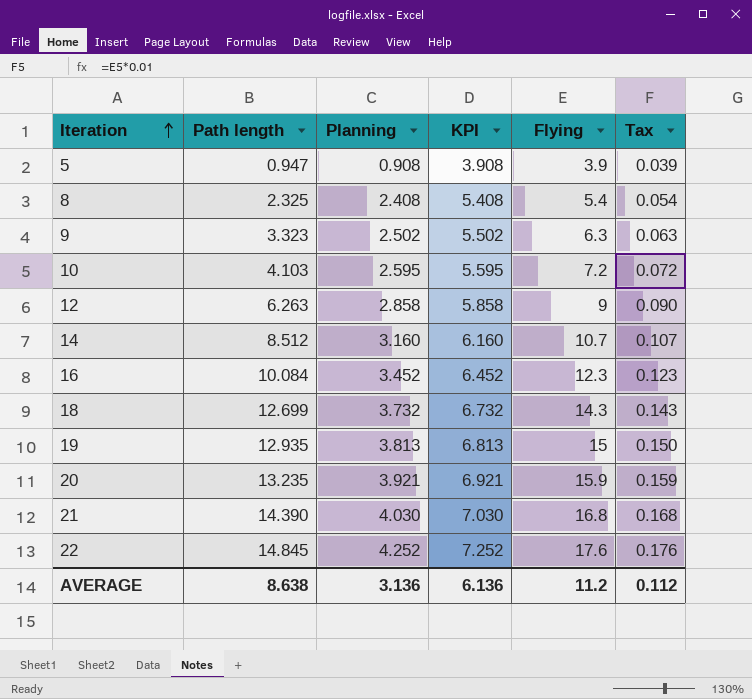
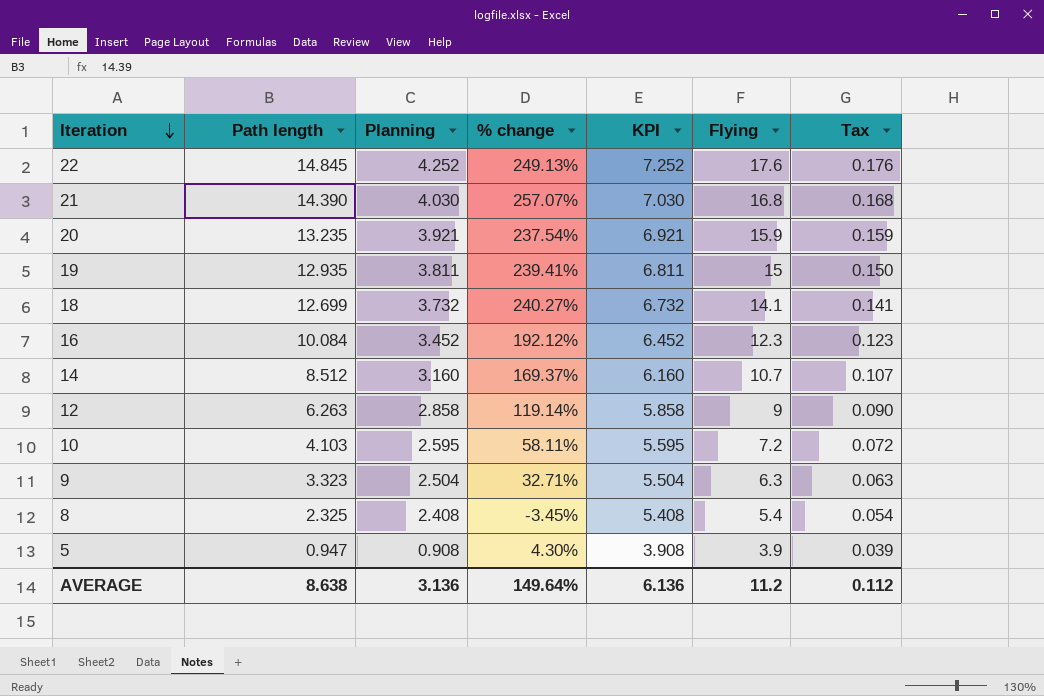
row order: Iteration ascending -> Iteration descending
column % change | formula: none -> ([Path length] - [Planning]) / [Planning]
19 | Planning: 3.813 -> 3.811
19 | KPI: 6.813 -> 6.811
18 | Flying: 14.3 -> 14.1
18 | Tax: 0.143 -> 0.141
9 | Planning: 2.502 -> 2.504
9 | KPI: 5.502 -> 5.504

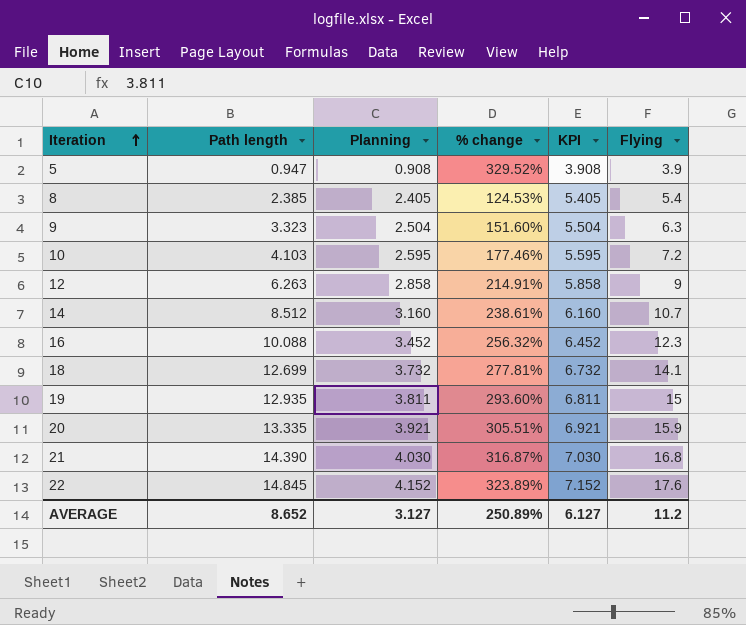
row order: Iteration descending -> Iteration ascending
column Tax | formula: [Flying] * 0.01 -> none
column % change | formula: ([Path length] - [Planning]) / [Planning] -> ([Flying] - [Planning]) / [Planning]
8 | Path length: 2.325 -> 2.385
8 | Planning: 2.408 -> 2.405
8 | KPI: 5.408 -> 5.405
16 | Path length: 10.084 -> 10.088
20 | Path length: 13.235 -> 13.335
22 | Planning: 4.252 -> 4.152
22 | KPI: 7.252 -> 7.152
AVERAGE | Path length: 8.638 -> 8.652
AVERAGE | Planning: 3.136 -> 3.127
AVERAGE | % change: 149.64% -> 250.89%
AVERAGE | KPI: 6.136 -> 6.127

